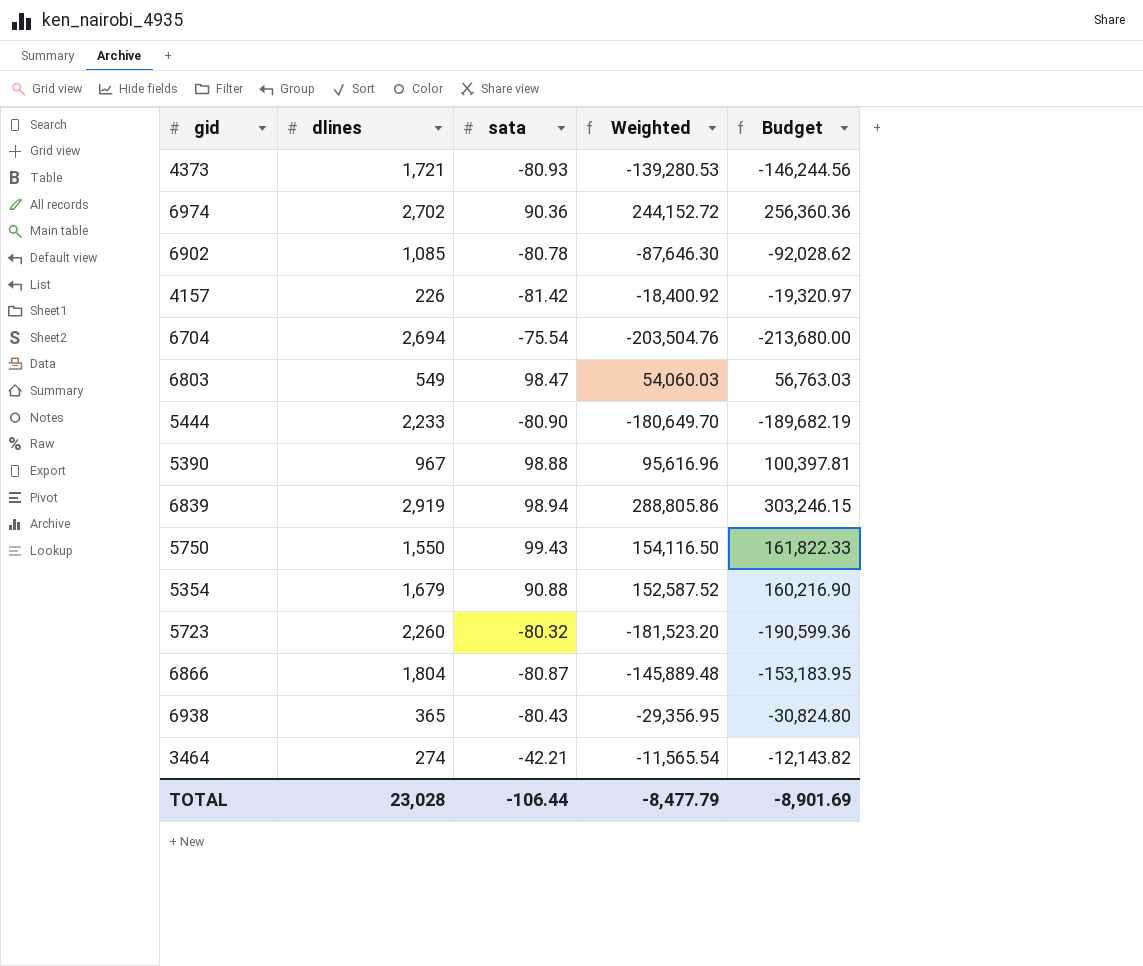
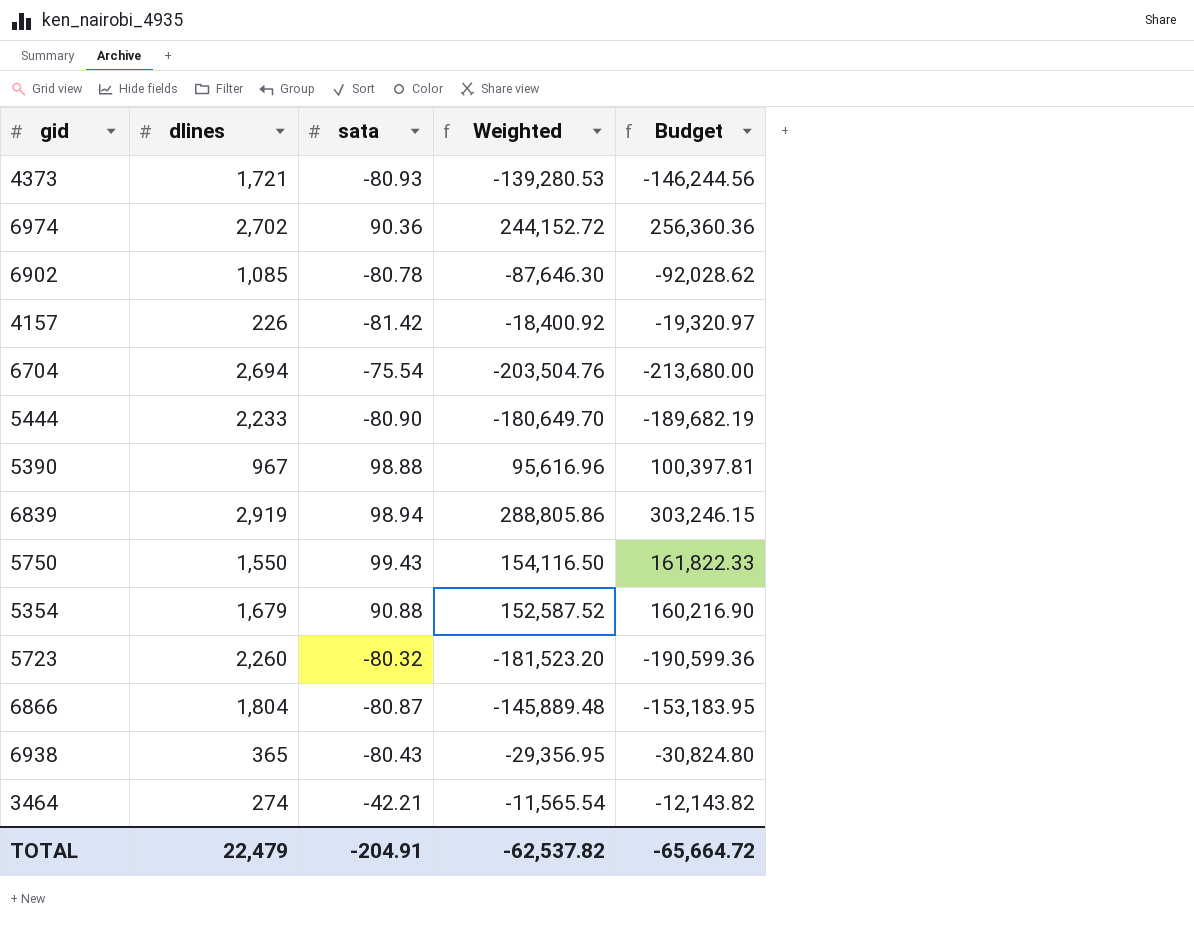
row 6803: 549 | 98.47 | 54,060.03 | 56,763.03 -> none
TOTAL | dlines: 23,028 -> 22,479
TOTAL | sata: -106.44 -> -204.91
TOTAL | Weighted: -8,477.79 -> -62,537.82
TOTAL | Budget: -8,901.69 -> -65,664.72

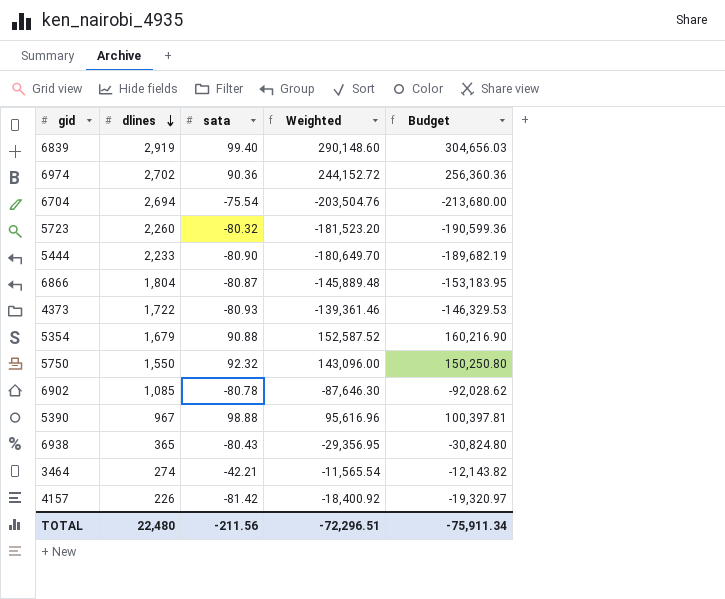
row order: none -> dlines descending
6839 | sata: 98.94 -> 99.40
6839 | Weighted: 288,805.86 -> 290,148.60
6839 | Budget: 303,246.15 -> 304,656.03
4373 | dlines: 1,721 -> 1,722
4373 | Weighted: -139,280.53 -> -139,361.46
4373 | Budget: -146,244.56 -> -146,329.53
5750 | sata: 99.43 -> 92.32
5750 | Weighted: 154,116.50 -> 143,096.00
5750 | Budget: 161,822.33 -> 150,250.80
TOTAL | dlines: 22,479 -> 22,480
TOTAL | sata: -204.91 -> -211.56
TOTAL | Weighted: -62,537.82 -> -72,296.51
TOTAL | Budget: -65,664.72 -> -75,911.34

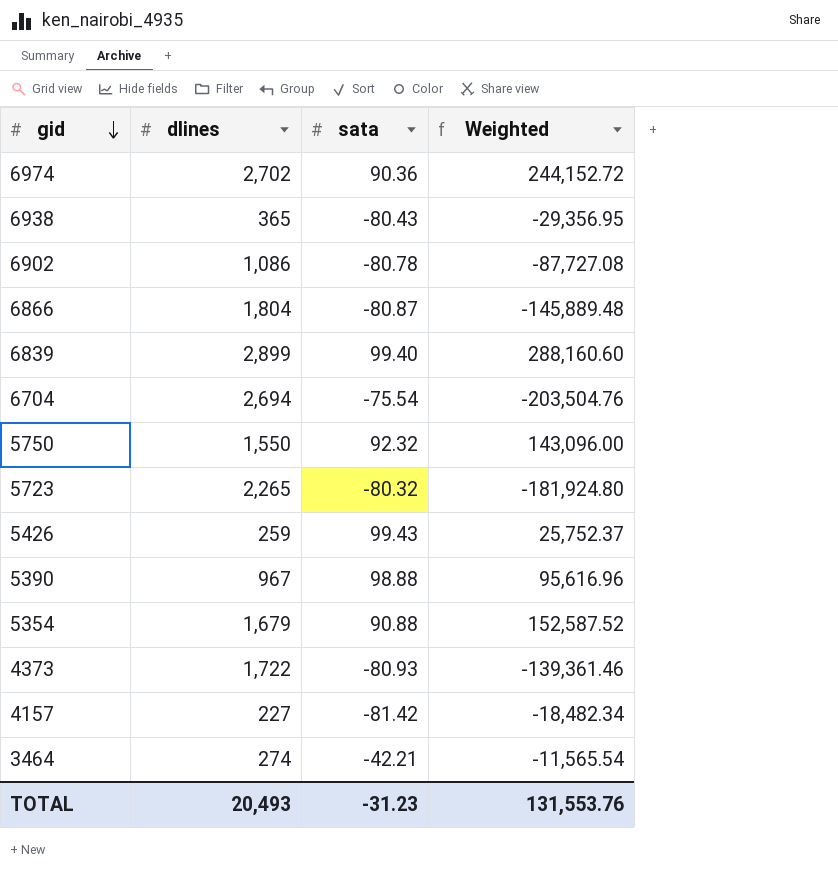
row order: dlines descending -> gid descending
column Budget | formula: [Weighted] * 1.05 -> none
row 5444: 2,233 | -80.90 | -180,649.70 | -189,682.19 -> none
6902 | dlines: 1,085 -> 1,086
6902 | Weighted: -87,646.30 -> -87,727.08
6839 | dlines: 2,919 -> 2,899
6839 | Weighted: 290,148.60 -> 288,160.60
5723 | dlines: 2,260 -> 2,265
5723 | Weighted: -181,523.20 -> -181,924.80
row 5426: none -> 259 | 99.43 | 25,752.37
4157 | dlines: 226 -> 227
4157 | Weighted: -18,400.92 -> -18,482.34
TOTAL | dlines: 22,480 -> 20,493
TOTAL | sata: -211.56 -> -31.23
TOTAL | Weighted: -72,296.51 -> 131,553.76

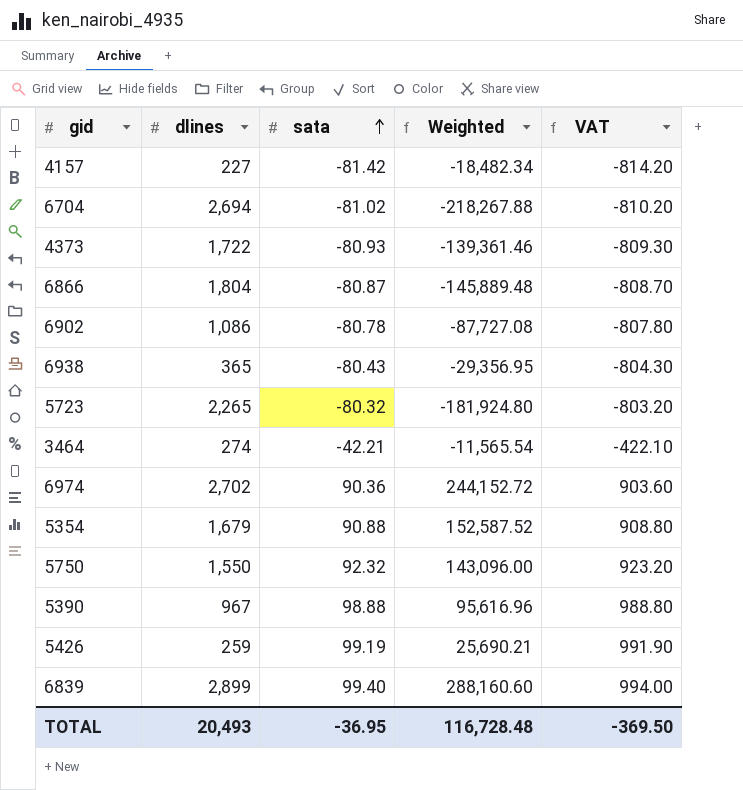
row order: gid descending -> sata ascending
column VAT | formula: none -> [sata] * 10
6704 | sata: -75.54 -> -81.02
6704 | Weighted: -203,504.76 -> -218,267.88
5426 | sata: 99.43 -> 99.19
5426 | Weighted: 25,752.37 -> 25,690.21
TOTAL | sata: -31.23 -> -36.95
TOTAL | Weighted: 131,553.76 -> 116,728.48

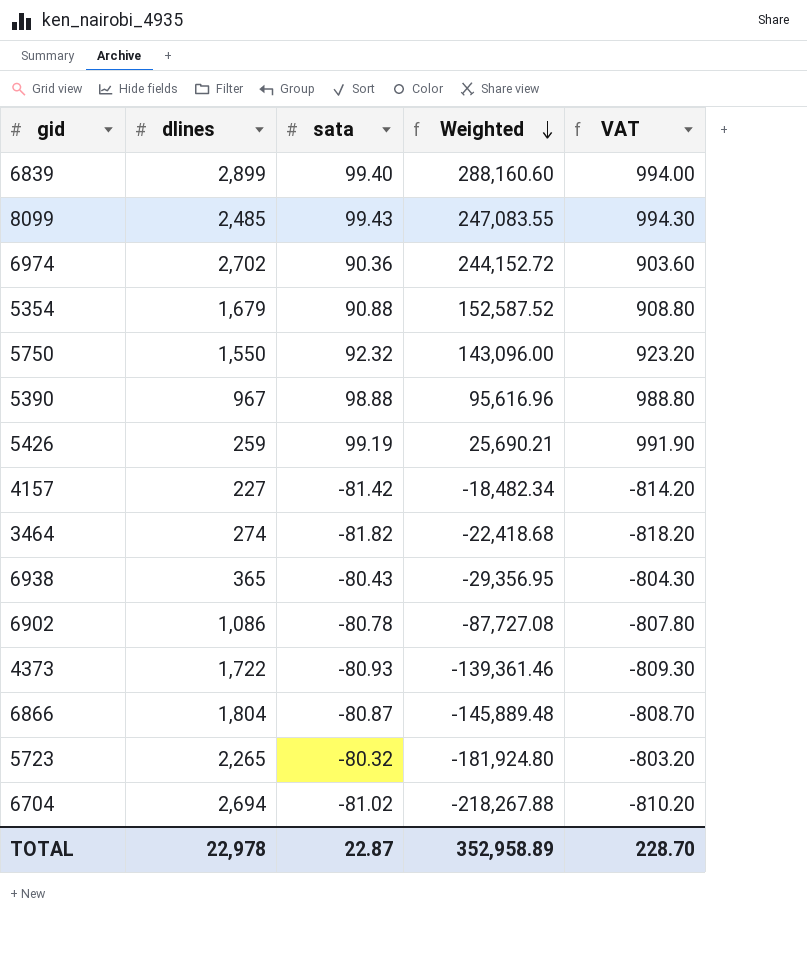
row order: sata ascending -> Weighted descending
row 8099: none -> 2,485 | 99.43 | 247,083.55 | 994.30
3464 | sata: -42.21 -> -81.82
3464 | Weighted: -11,565.54 -> -22,418.68
3464 | VAT: -422.10 -> -818.20
TOTAL | dlines: 20,493 -> 22,978
TOTAL | sata: -36.95 -> 22.87
TOTAL | Weighted: 116,728.48 -> 352,958.89
TOTAL | VAT: -369.50 -> 228.70

